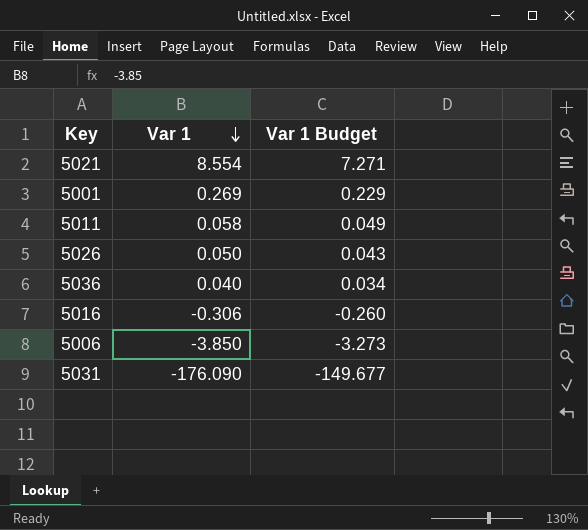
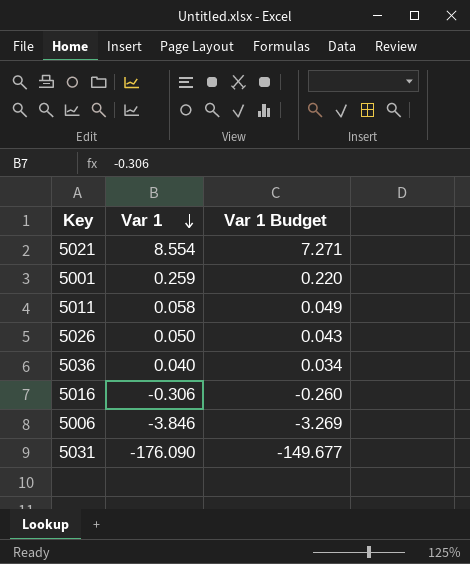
5001 | Var 1: 0.269 -> 0.259
5001 | Var 1 Budget: 0.229 -> 0.220
5006 | Var 1: -3.850 -> -3.846
5006 | Var 1 Budget: -3.273 -> -3.269

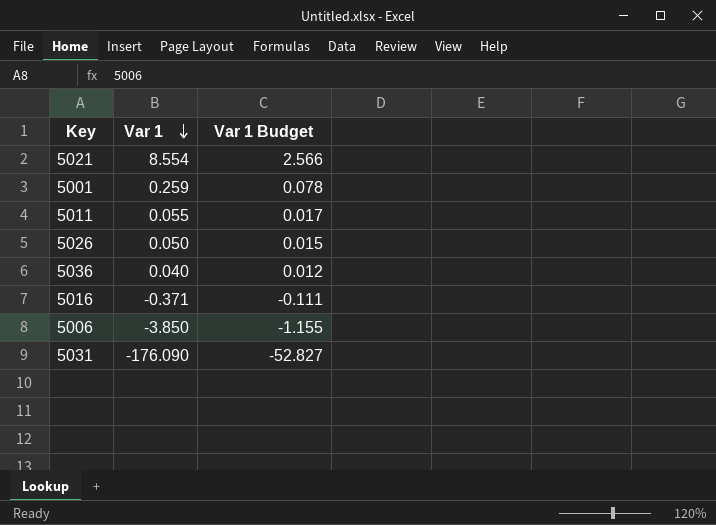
column Var 1 Budget | formula: [Var 1] * 0.85 -> [Var 1] * 0.3
5011 | Var 1: 0.058 -> 0.055
5016 | Var 1: -0.306 -> -0.371
5006 | Var 1: -3.846 -> -3.850

